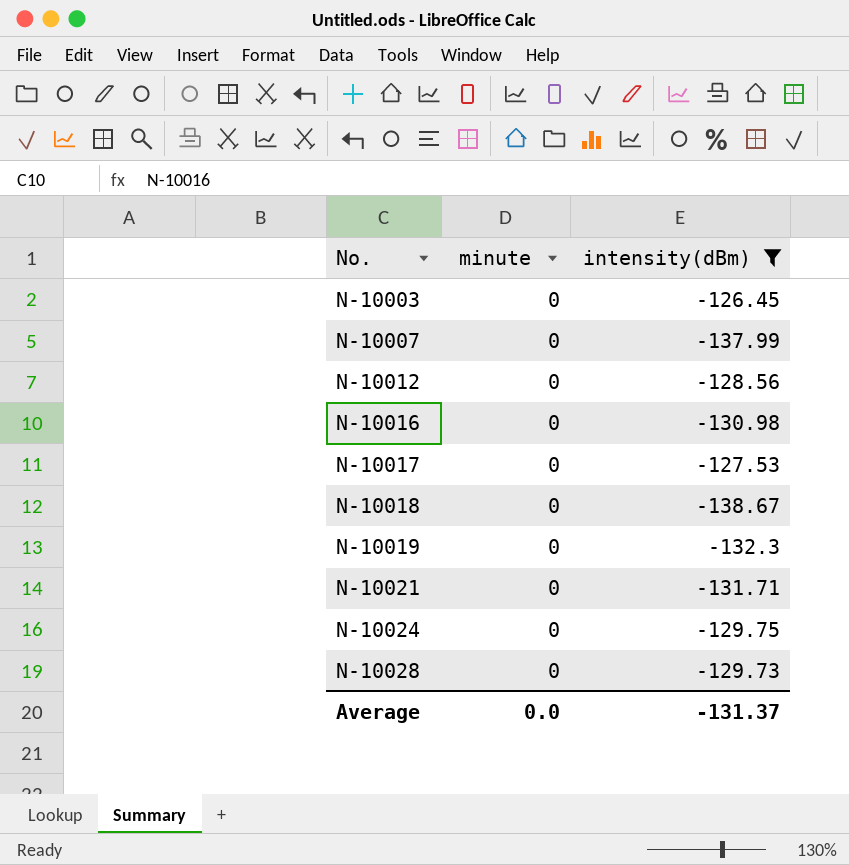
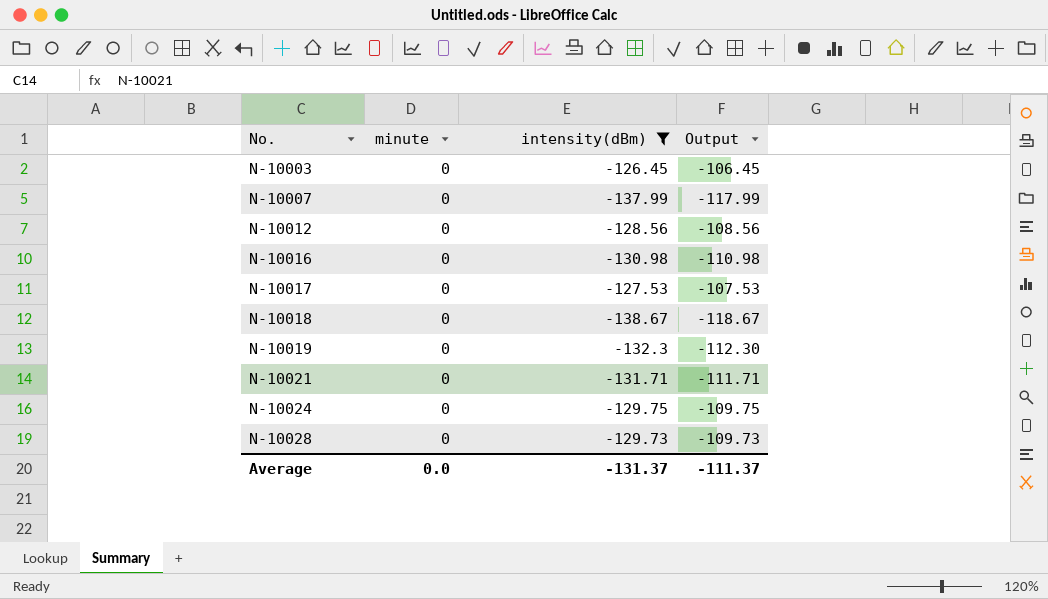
column Output | formula: none -> [intensity(dBm)] + 20

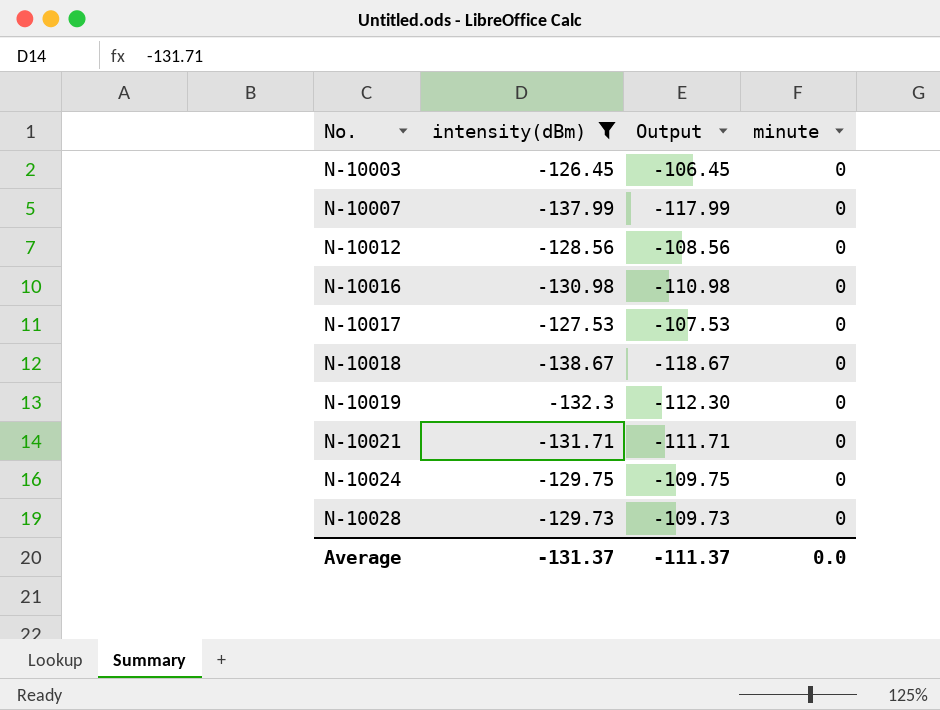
column minute | position: 2 -> 4

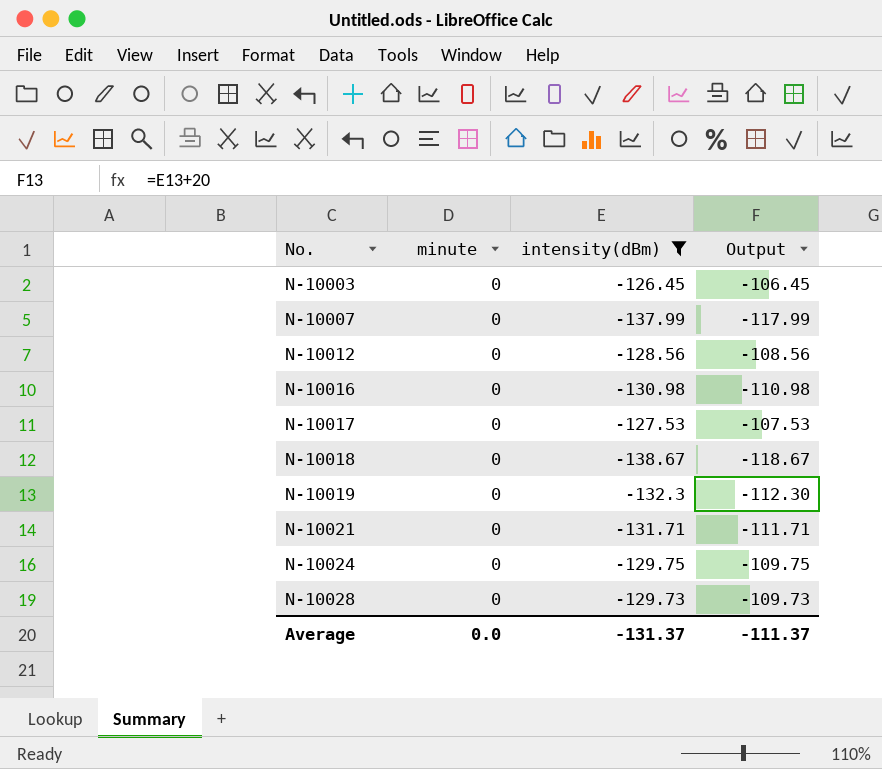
column minute | position: 4 -> 2

